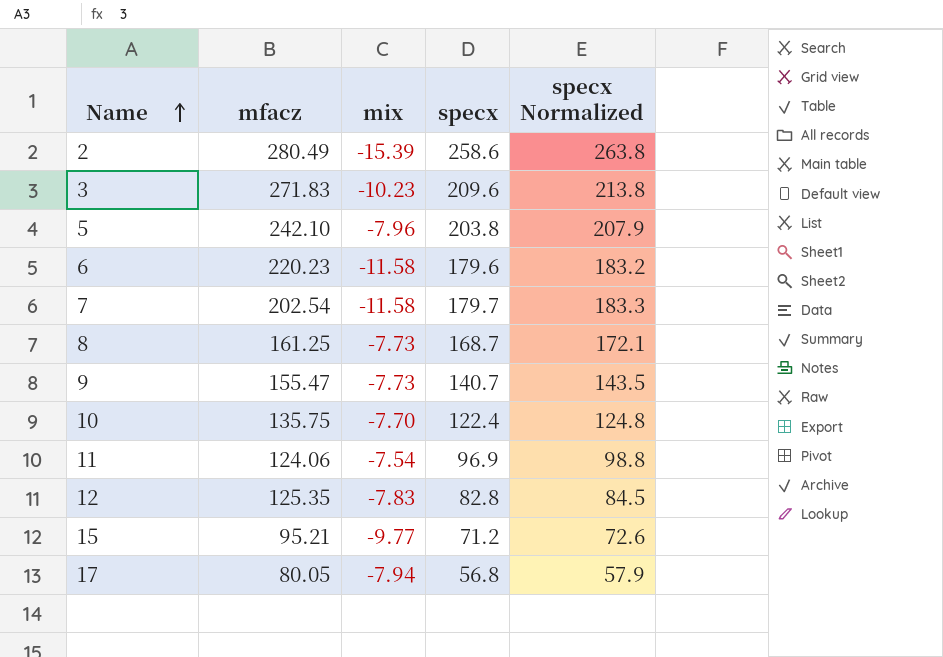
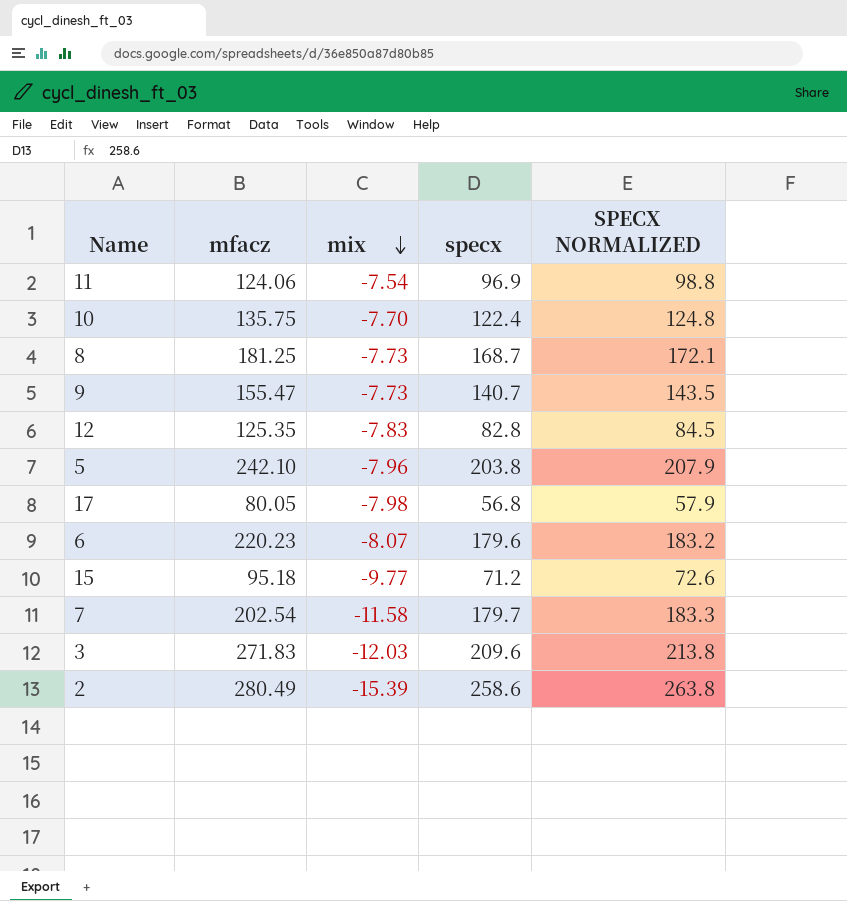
row order: Name ascending -> mix descending
column name: specx Normalized -> SPECX NORMALIZED
8 | mfacz: 161.25 -> 181.25
17 | mix: -7.94 -> -7.98
6 | mix: -11.58 -> -8.07
15 | mfacz: 95.21 -> 95.18
3 | mix: -10.23 -> -12.03

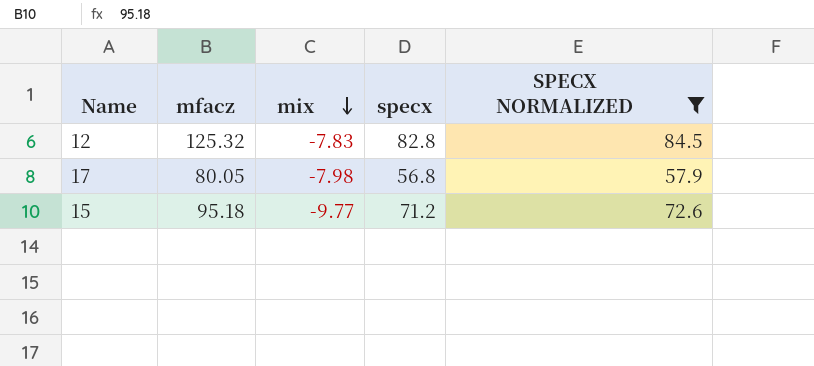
filter: none -> SPECX NORMALIZED <= 84.5
12 | mfacz: 125.35 -> 125.32

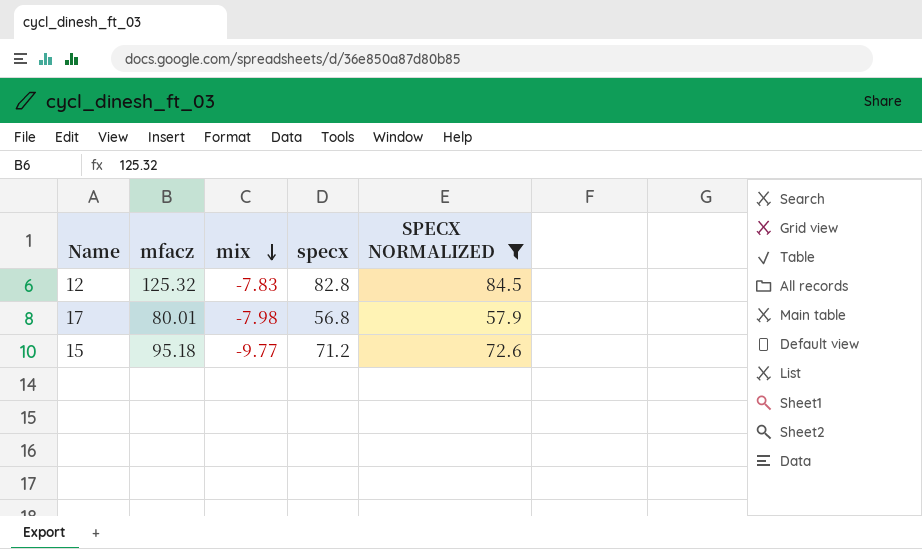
17 | mfacz: 80.05 -> 80.01

